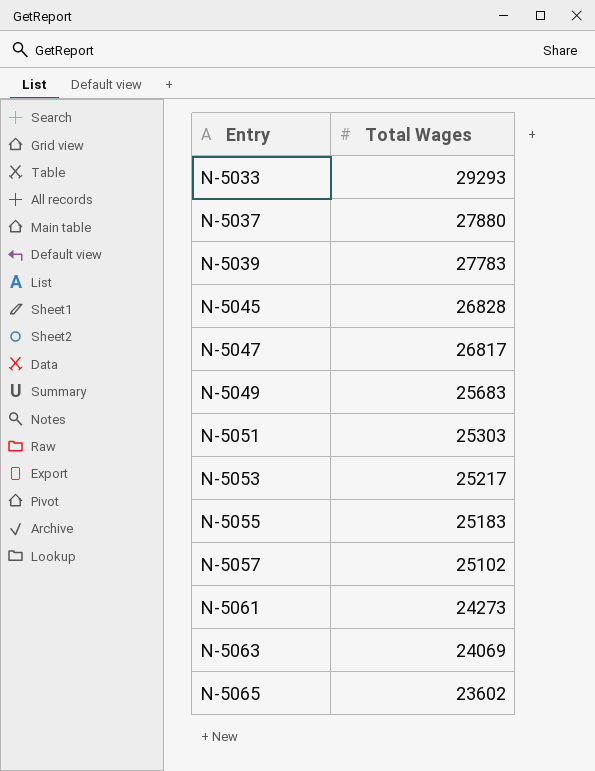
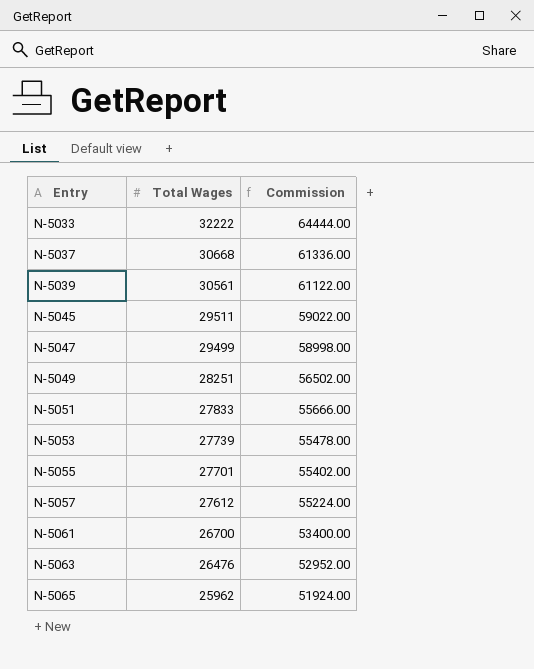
column Commission | formula: none -> [Total Wages] * 2
N-5033 | Total Wages: 29293 -> 32222
N-5037 | Total Wages: 27880 -> 30668
N-5039 | Total Wages: 27783 -> 30561
N-5045 | Total Wages: 26828 -> 29511
N-5047 | Total Wages: 26817 -> 29499
N-5049 | Total Wages: 25683 -> 28251
N-5051 | Total Wages: 25303 -> 27833
N-5053 | Total Wages: 25217 -> 27739
N-5055 | Total Wages: 25183 -> 27701
N-5057 | Total Wages: 25102 -> 27612
N-5061 | Total Wages: 24273 -> 26700
N-5063 | Total Wages: 24069 -> 26476
N-5065 | Total Wages: 23602 -> 25962

